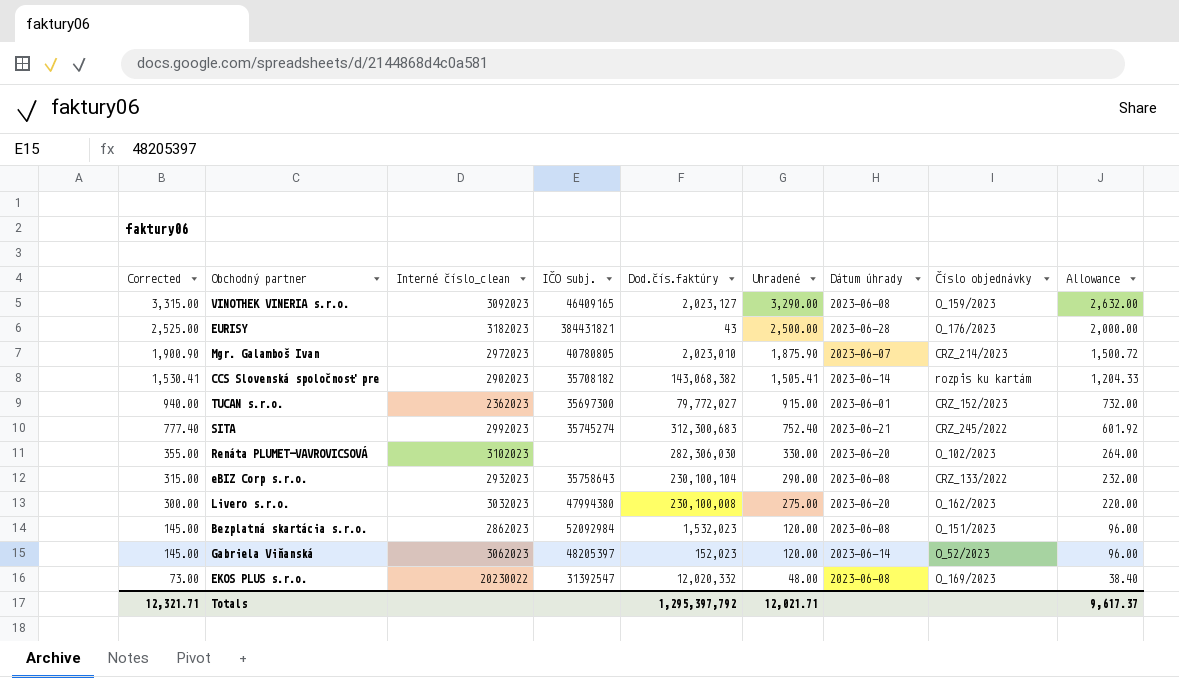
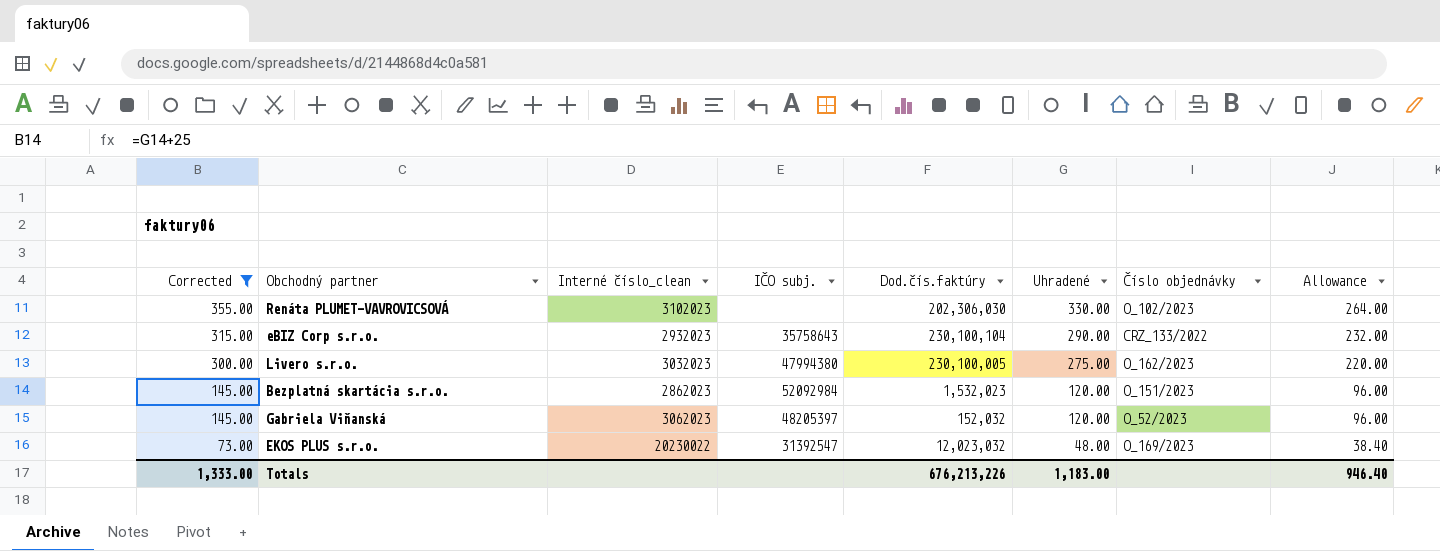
filter: none -> Corrected <= 355.00
column Dátum úhrady | position: 7 -> none
Renáta PLUMET-VAVROVICSOVÁ | Dod.čís.faktúry: 282,306,030 -> 202,306,030
Livero s.r.o. | Dod.čís.faktúry: 230,100,008 -> 230,100,005
Gabriela Viňanská | Dod.čís.faktúry: 152,023 -> 152,032
EKOS PLUS s.r.o. | Dod.čís.faktúry: 12,020,332 -> 12,023,032
Totals | Corrected: 12,321.71 -> 1,333.00
Totals | Dod.čís.faktúry: 1,295,397,792 -> 676,213,226
Totals | Uhradené: 12,021.71 -> 1,183.00
Totals | Allowance: 9,617.37 -> 946.40

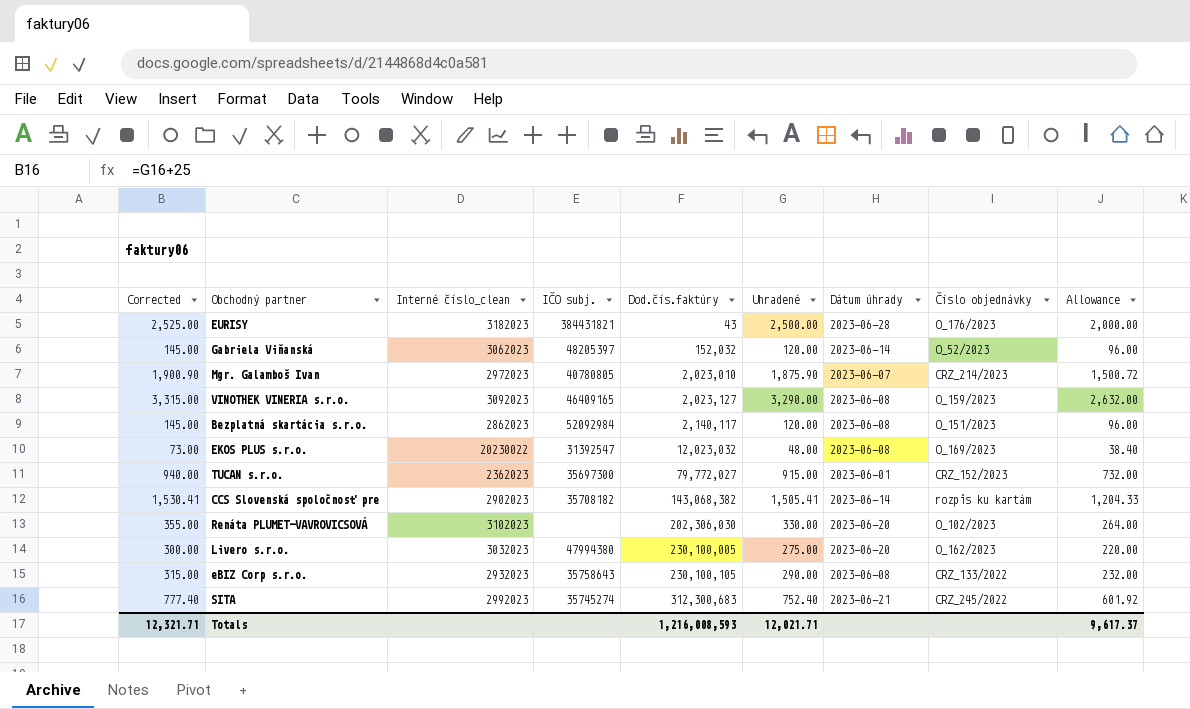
filter: Corrected <= 355.00 -> none
row order: Corrected descending -> Dod.čís.faktúry ascending
column Dátum úhrady | position: none -> 7
Bezplatná skartácia s.r.o. | Dod.čís.faktúry: 1,532,023 -> 2,140,117
eBIZ Corp s.r.o. | Dod.čís.faktúry: 230,100,104 -> 230,100,105
Totals | Corrected: 1,333.00 -> 12,321.71
Totals | Dod.čís.faktúry: 676,213,226 -> 1,216,008,593
Totals | Uhradené: 1,183.00 -> 12,021.71
Totals | Allowance: 946.40 -> 9,617.37

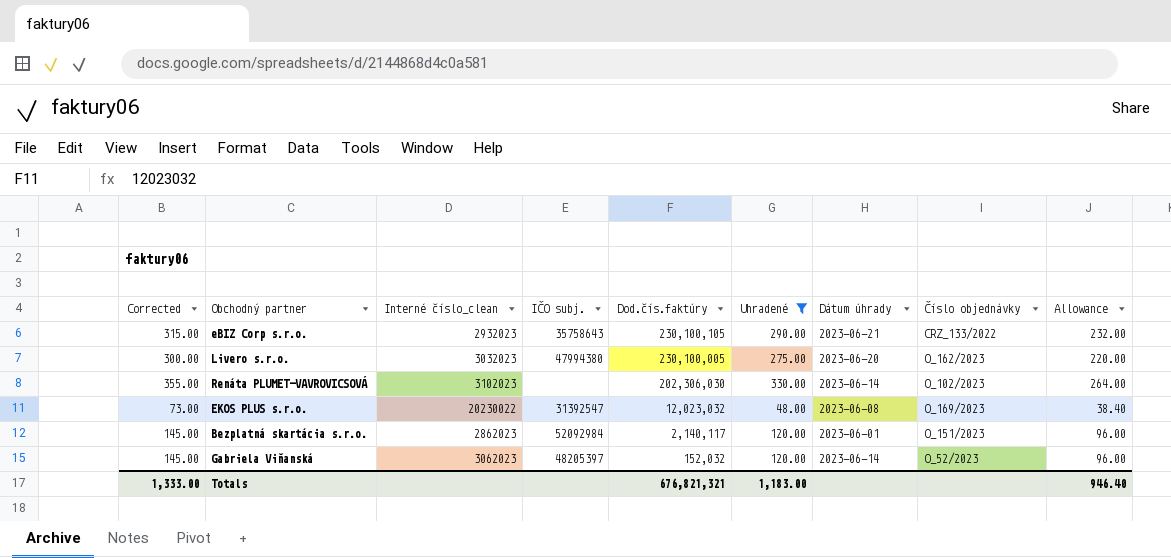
filter: none -> Uhradené <= 330.00
row order: Dod.čís.faktúry ascending -> Dod.čís.faktúry descending
eBIZ Corp s.r.o. | Dátum úhrady: 2023-06-08 -> 2023-06-21
Renáta PLUMET-VAVROVICSOVÁ | Dátum úhrady: 2023-06-20 -> 2023-06-14
Bezplatná skartácia s.r.o. | Dátum úhrady: 2023-06-08 -> 2023-06-01
Totals | Corrected: 12,321.71 -> 1,333.00
Totals | Dod.čís.faktúry: 1,216,008,593 -> 676,821,321
Totals | Uhradené: 12,021.71 -> 1,183.00
Totals | Allowance: 9,617.37 -> 946.40

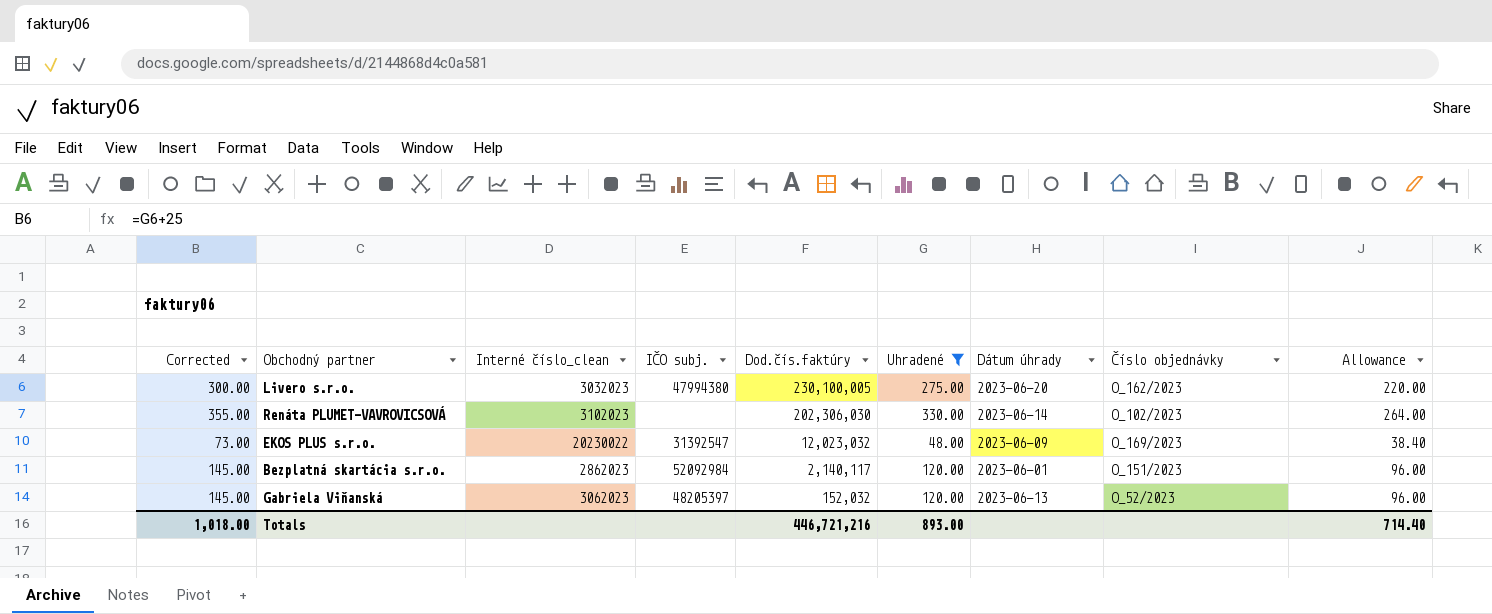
row eBIZ Corp s.r.o.: 315.00 | 2932023 | 35758643 | 230,100,105 | 290.00 | 2023-06-21 | CRZ_133/2022 | 232.00 -> none
EKOS PLUS s.r.o. | Dátum úhrady: 2023-06-08 -> 2023-06-09
Gabriela Viňanská | Dátum úhrady: 2023-06-14 -> 2023-06-13
Totals | Corrected: 1,333.00 -> 1,018.00
Totals | Dod.čís.faktúry: 676,821,321 -> 446,721,216
Totals | Uhradené: 1,183.00 -> 893.00
Totals | Allowance: 946.40 -> 714.40

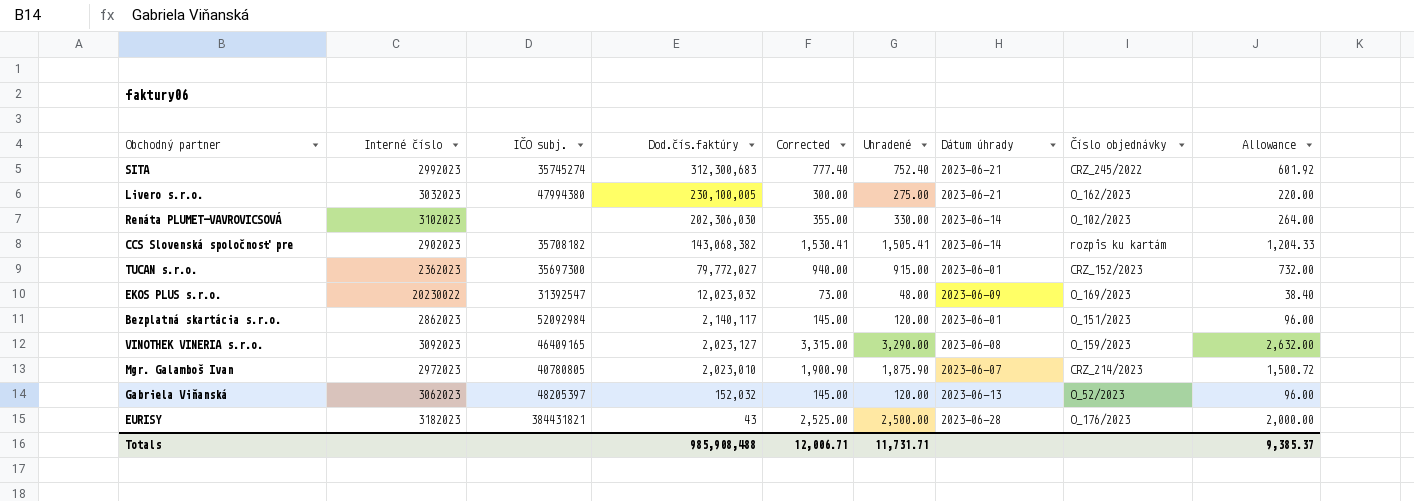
filter: Uhradené <= 330.00 -> none
column name: Interné číslo_clean -> Interné číslo
column Corrected | position: 1 -> 5
Livero s.r.o. | Dátum úhrady: 2023-06-20 -> 2023-06-21
Totals | Dod.čís.faktúry: 446,721,216 -> 985,908,488
Totals | Corrected: 1,018.00 -> 12,006.71
Totals | Uhradené: 893.00 -> 11,731.71
Totals | Allowance: 714.40 -> 9,385.37

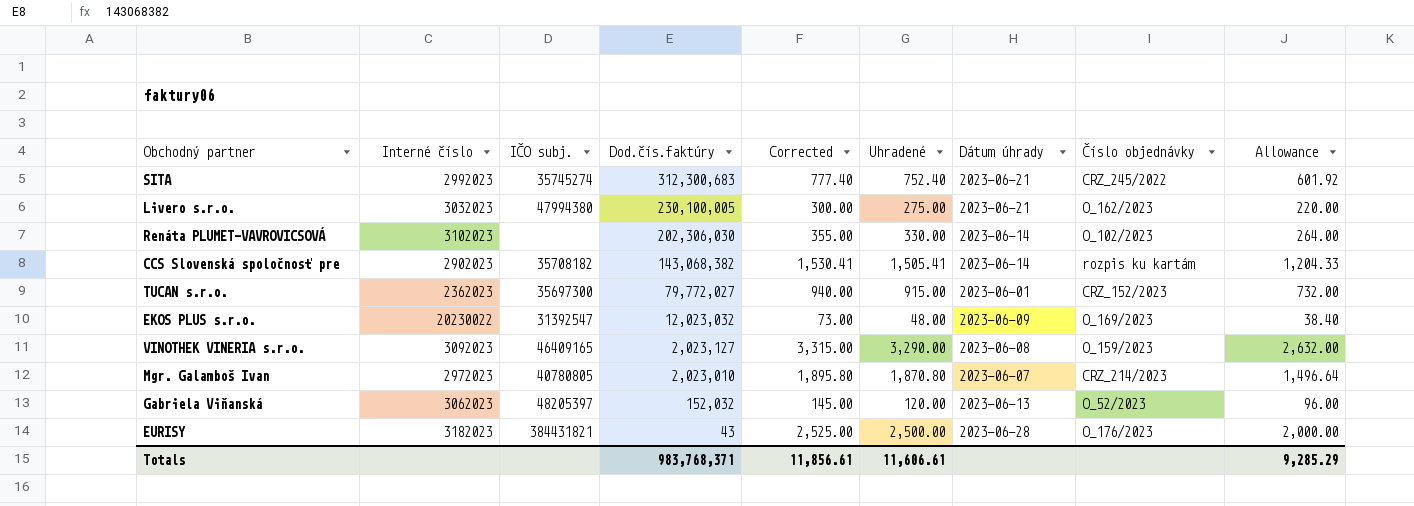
row Bezplatná skartácia s.r.o.: 2862023 | 52092984 | 2,140,117 | 145.00 | 120.00 | 2023-06-01 | O_151/2023 | 96.00 -> none
Mgr. Galamboš Ivan | Corrected: 1,900.90 -> 1,895.80
Mgr. Galamboš Ivan | Uhradené: 1,875.90 -> 1,870.80
Mgr. Galamboš Ivan | Allowance: 1,500.72 -> 1,496.64
Totals | Dod.čís.faktúry: 985,908,488 -> 983,768,371
Totals | Corrected: 12,006.71 -> 11,856.61
Totals | Uhradené: 11,731.71 -> 11,606.61
Totals | Allowance: 9,385.37 -> 9,285.29

